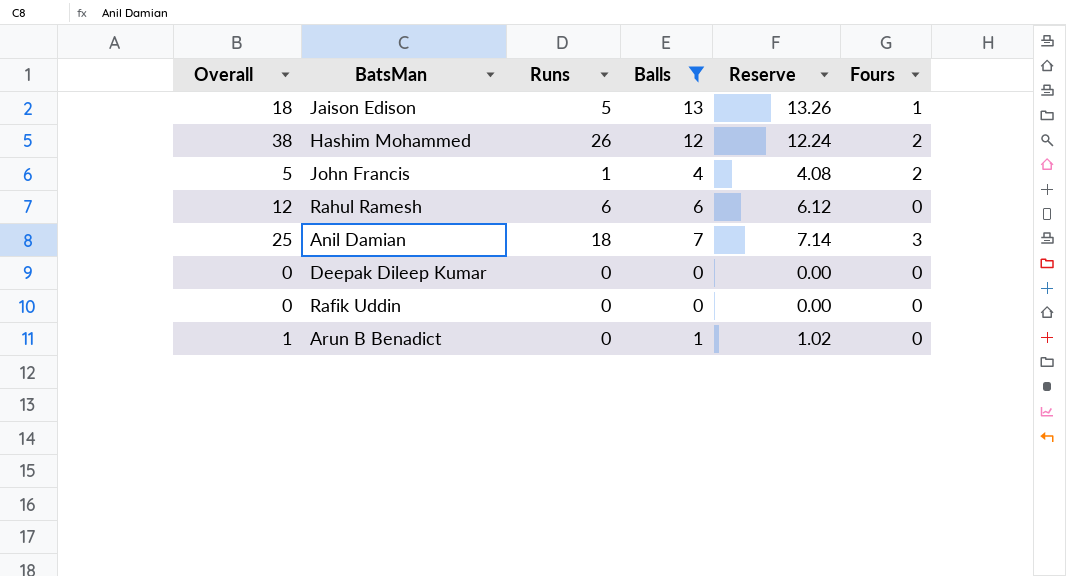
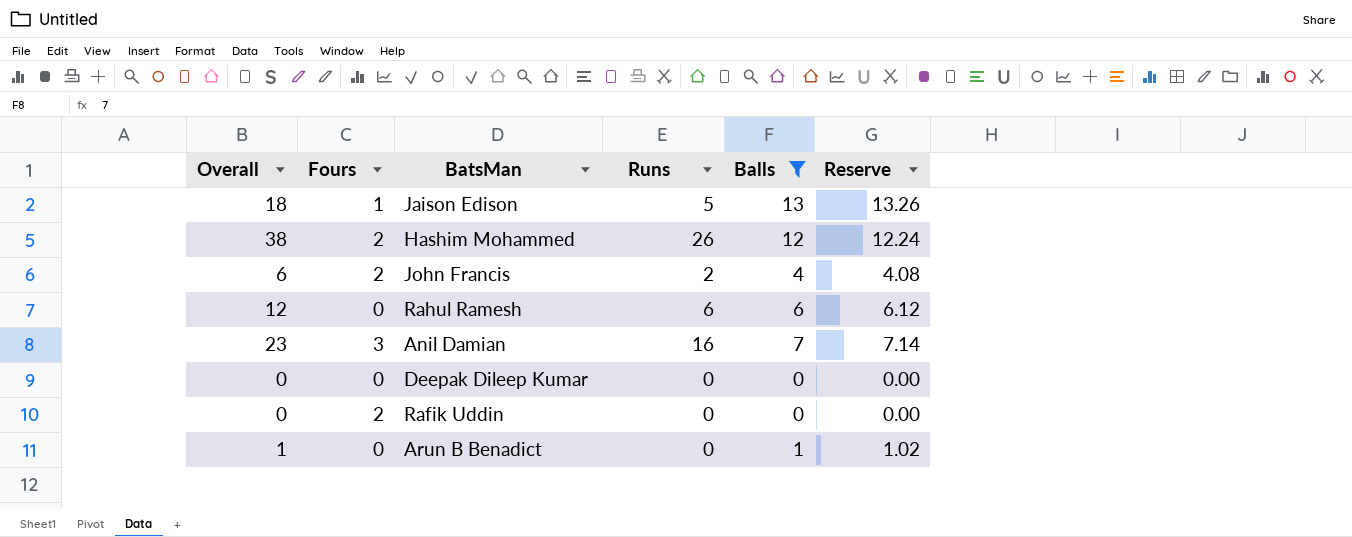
column Fours | position: 6 -> 2
John Francis | Overall: 5 -> 6
John Francis | Runs: 1 -> 2
Anil Damian | Overall: 25 -> 23
Anil Damian | Runs: 18 -> 16
Rafik Uddin | Fours: 0 -> 2

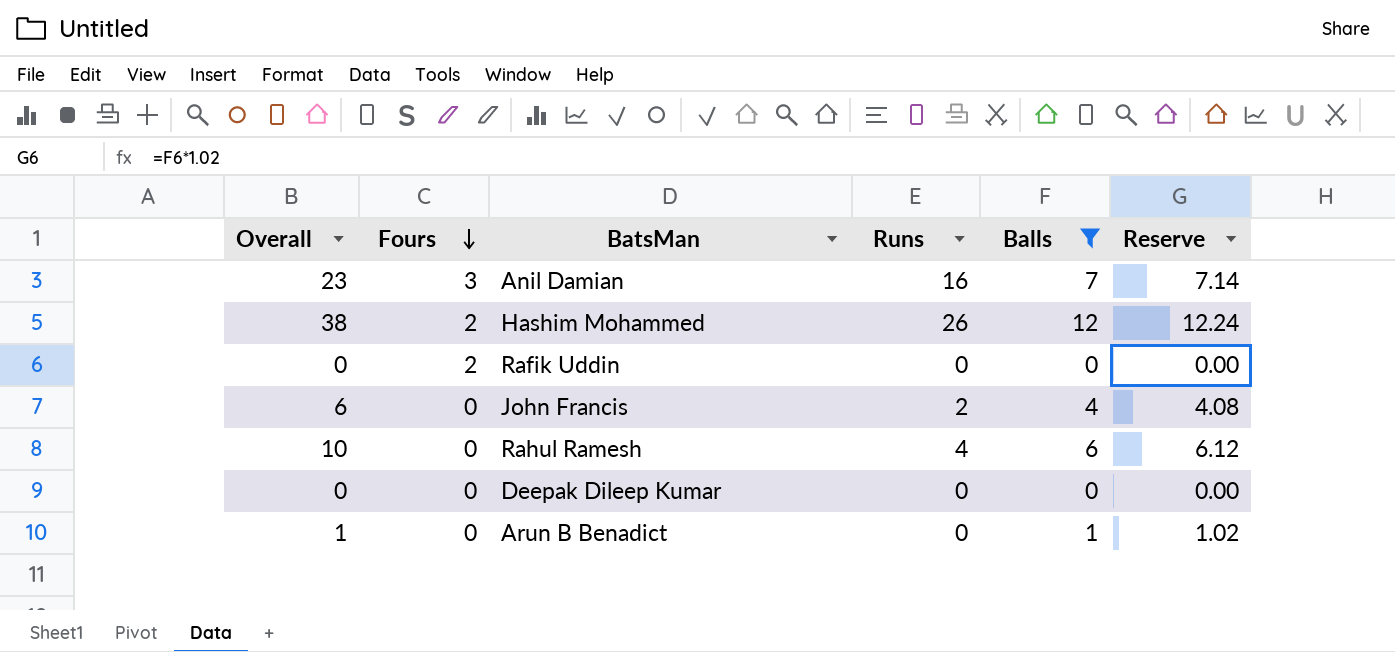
row order: none -> Fours descending
row Jaison Edison: 18 | 1 | 5 | 13 | 13.26 -> none
John Francis | Fours: 2 -> 0
Rahul Ramesh | Overall: 12 -> 10
Rahul Ramesh | Runs: 6 -> 4

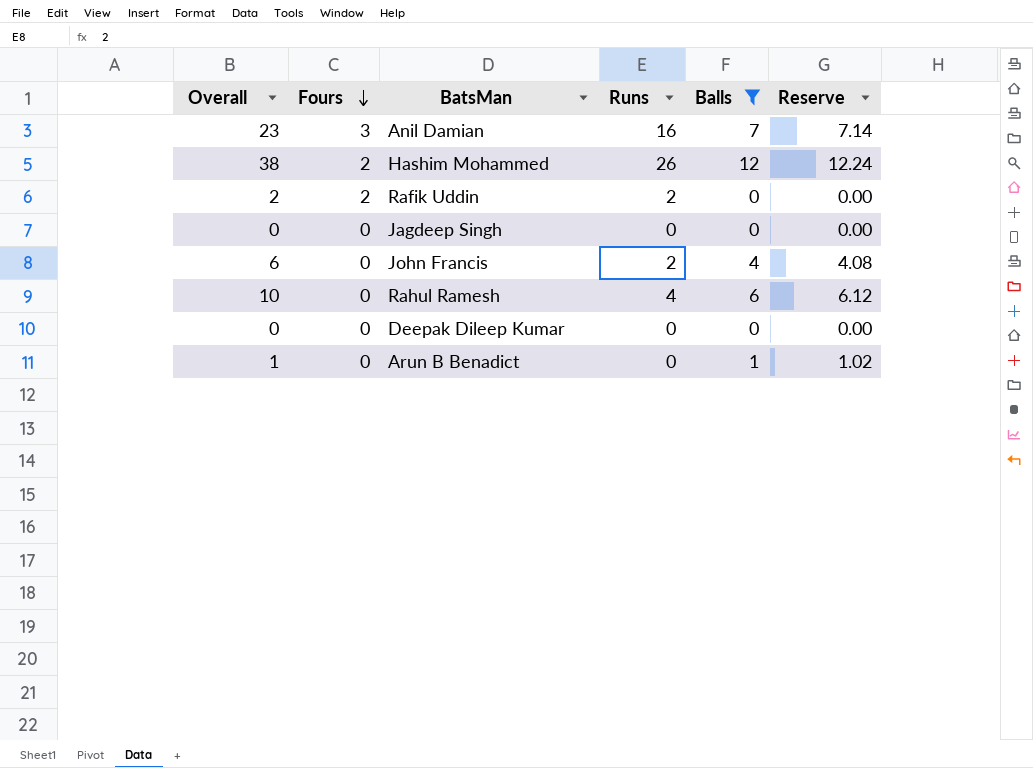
Rafik Uddin | Overall: 0 -> 2
Rafik Uddin | Runs: 0 -> 2
row Jagdeep Singh: none -> 0 | 0 | 0 | 0 | 0.00

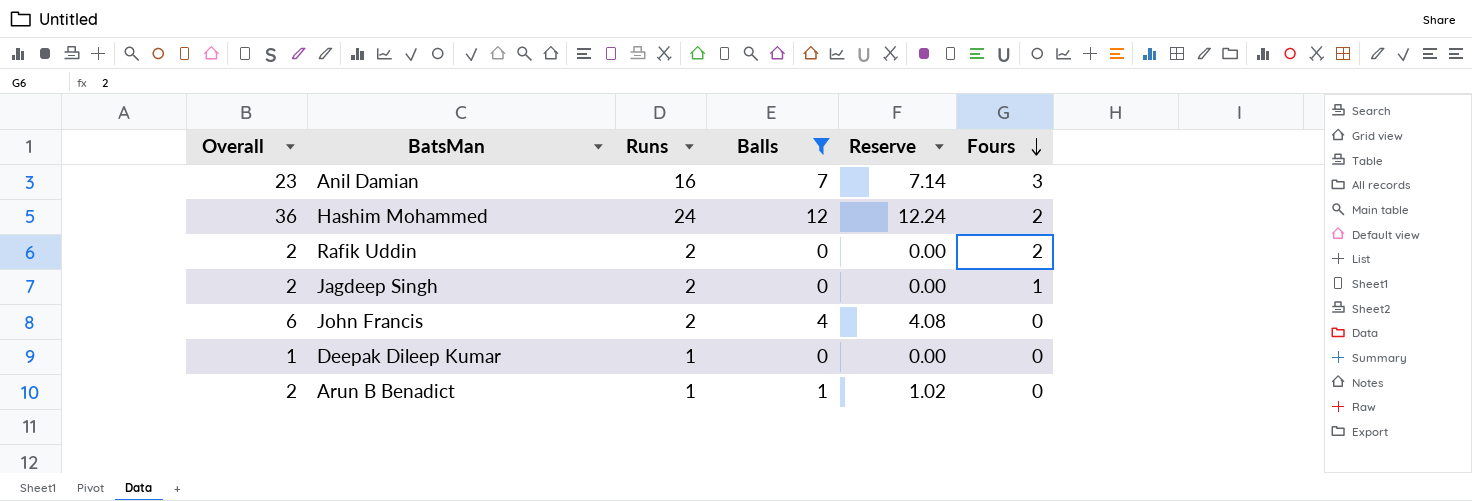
column Fours | position: 2 -> 6
row Rahul Ramesh: 10 | 0 | 4 | 6 | 6.12 -> none
Hashim Mohammed | Overall: 38 -> 36
Hashim Mohammed | Runs: 26 -> 24
Jagdeep Singh | Overall: 0 -> 2
Jagdeep Singh | Runs: 0 -> 2
Jagdeep Singh | Fours: 0 -> 1
Deepak Dileep Kumar | Overall: 0 -> 1
Deepak Dileep Kumar | Runs: 0 -> 1
Arun B Benadict | Overall: 1 -> 2
Arun B Benadict | Runs: 0 -> 1

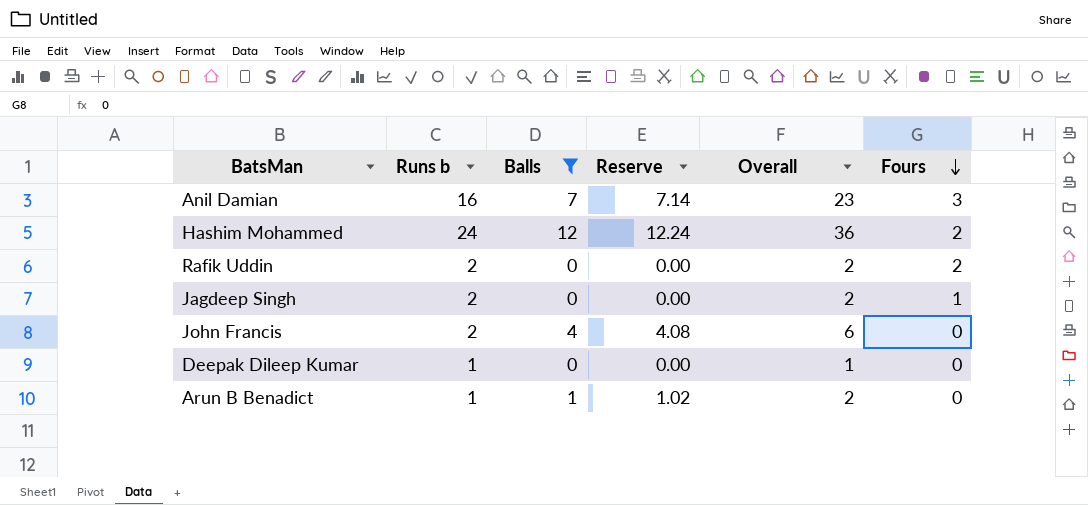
column name: Runs -> Runs b
column Overall | position: 1 -> 5

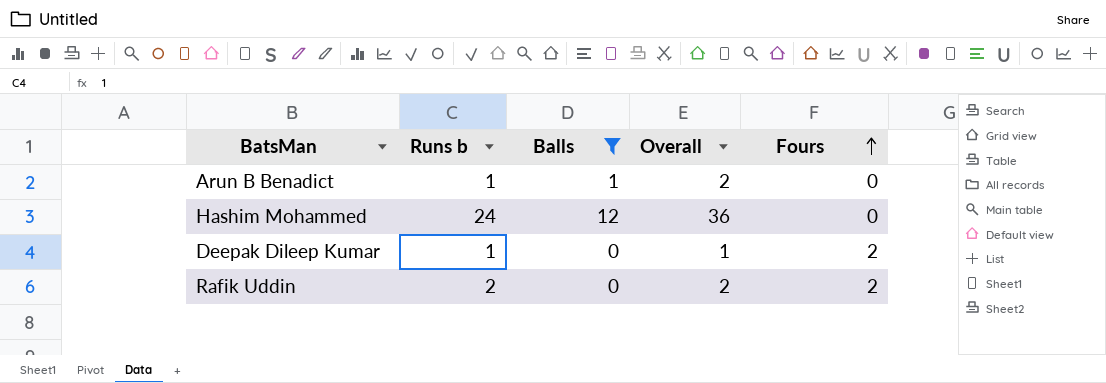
row order: Fours descending -> Fours ascending
column Reserve | formula: [Balls] * 1.02 -> none
row Anil Damian: 16 | 7 | 7.14 | 23 | 3 -> none
row Jagdeep Singh: 2 | 0 | 0.00 | 2 | 1 -> none
row John Francis: 2 | 4 | 4.08 | 6 | 0 -> none
Hashim Mohammed | Fours: 2 -> 0
Deepak Dileep Kumar | Fours: 0 -> 2

